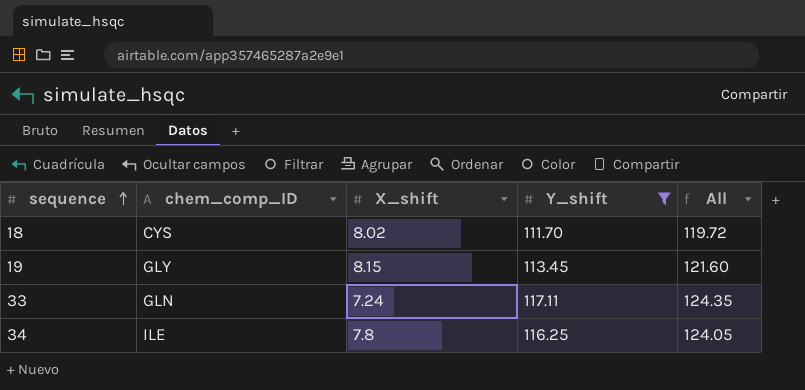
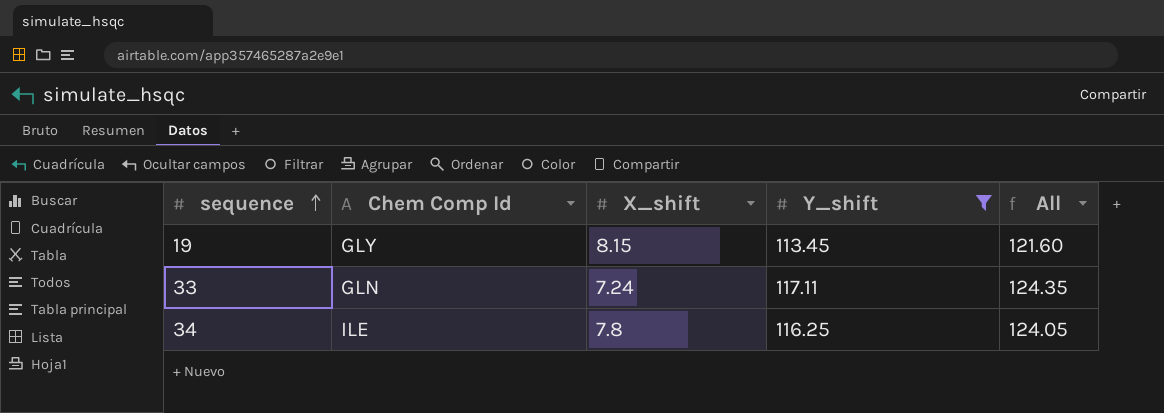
column name: chem_comp_ID -> Chem Comp Id
row 18: CYS | 8.02 | 111.70 | 119.72 -> none

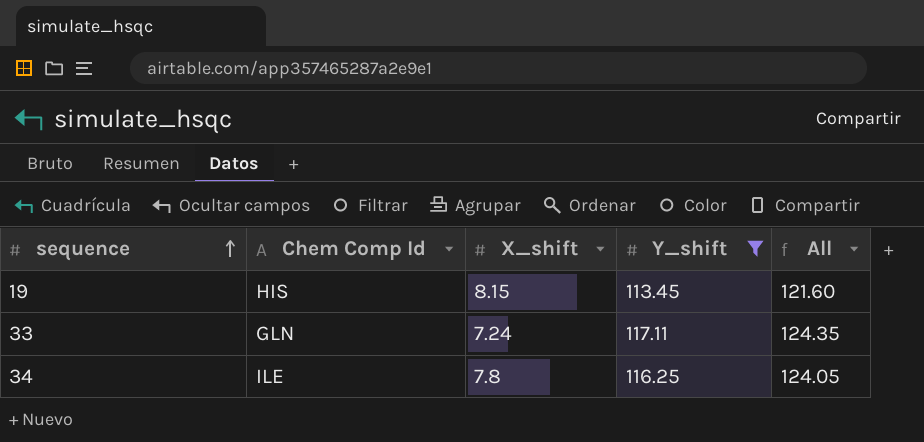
19 | Chem Comp Id: GLY -> HIS

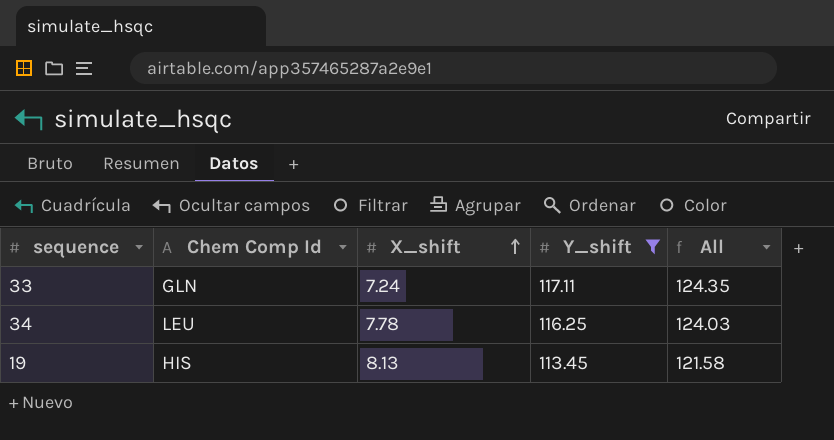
row order: sequence ascending -> X_shift ascending
34 | Chem Comp Id: ILE -> LEU
34 | X_shift: 7.8 -> 7.78
34 | All: 124.05 -> 124.03
19 | X_shift: 8.15 -> 8.13
19 | All: 121.60 -> 121.58

